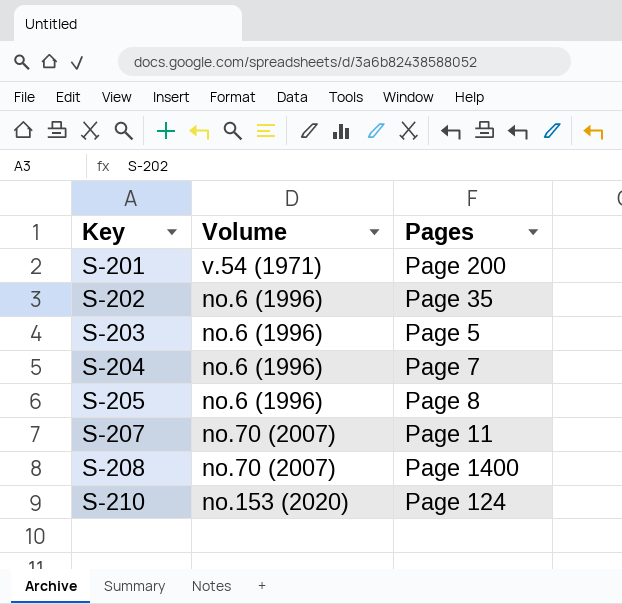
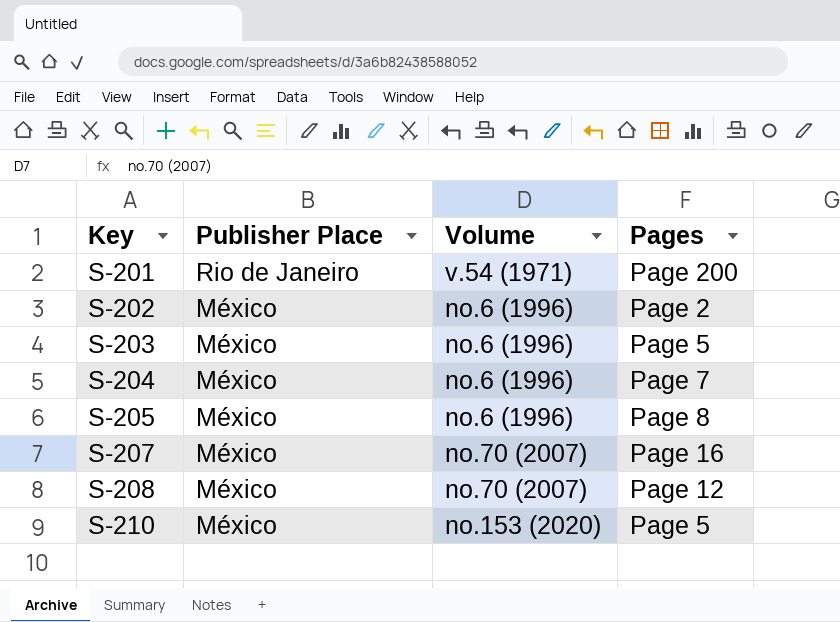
column Publisher Place | position: none -> 2
S-202 | Pages: Page 35 -> Page 2
S-207 | Pages: Page 11 -> Page 16
S-208 | Pages: Page 1400 -> Page 12
S-210 | Pages: Page 124 -> Page 5

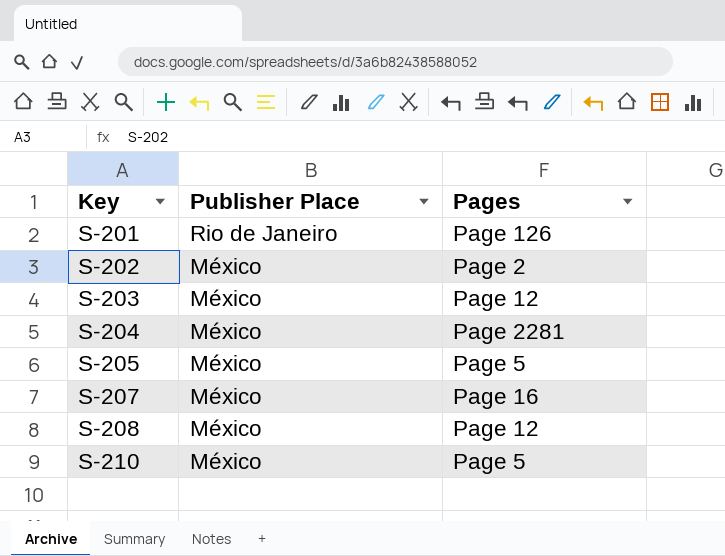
column Volume | position: 3 -> none
S-201 | Pages: Page 200 -> Page 126
S-203 | Pages: Page 5 -> Page 12
S-204 | Pages: Page 7 -> Page 2281
S-205 | Pages: Page 8 -> Page 5

